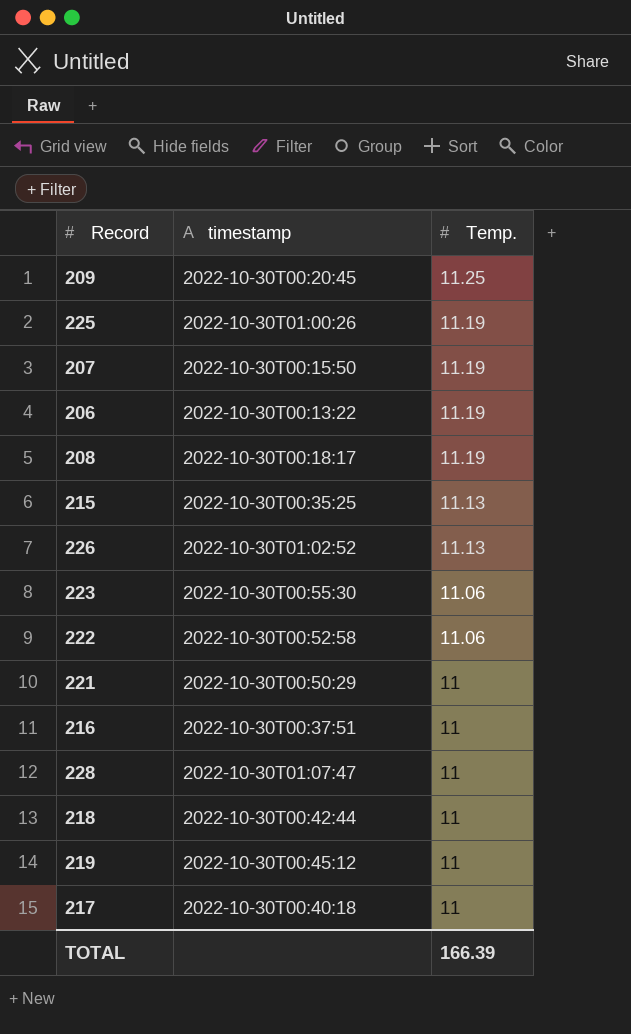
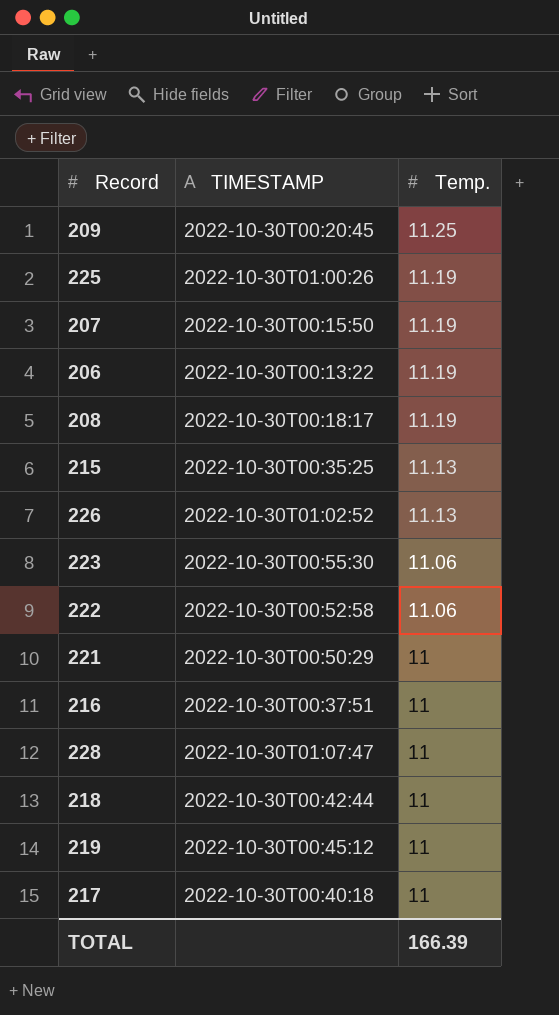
column name: timestamp -> TIMESTAMP

